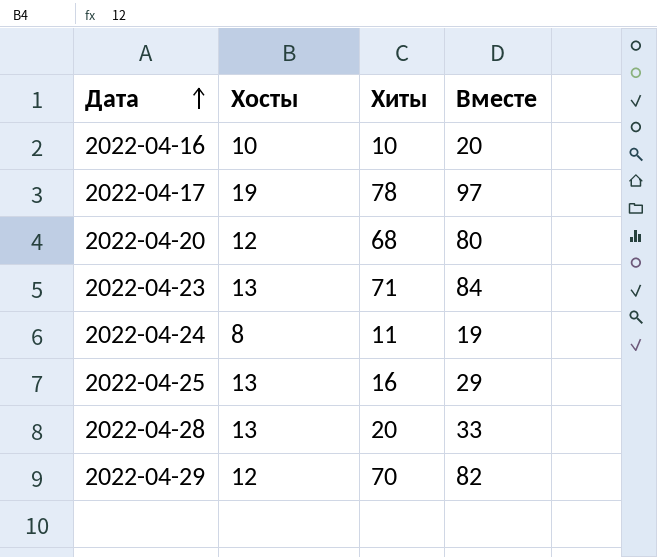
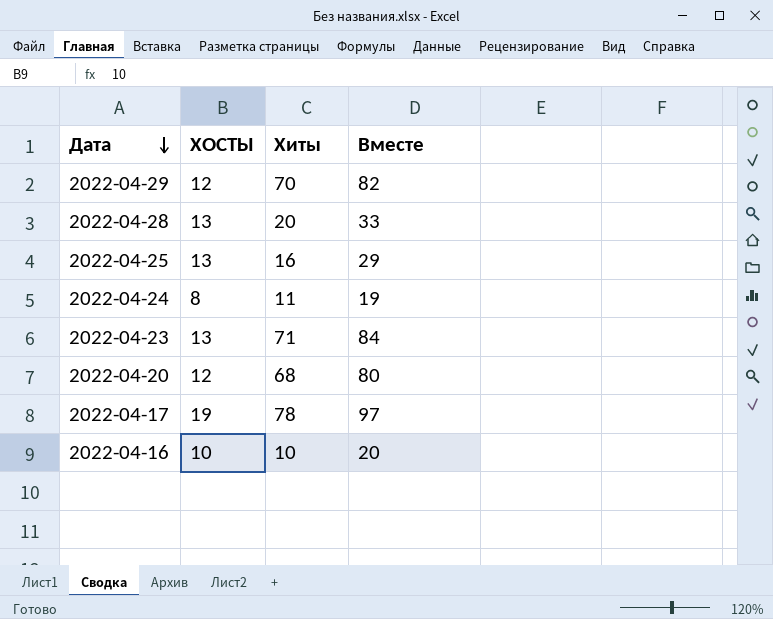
row order: Дата ascending -> Дата descending
column name: Хосты -> ХОСТЫ

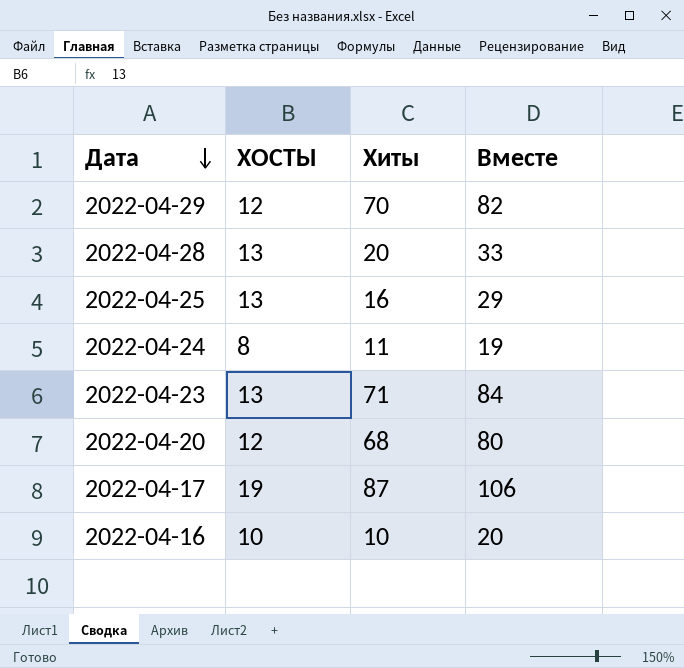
2022-04-17 | Хиты: 78 -> 87
2022-04-17 | Вместе: 97 -> 106

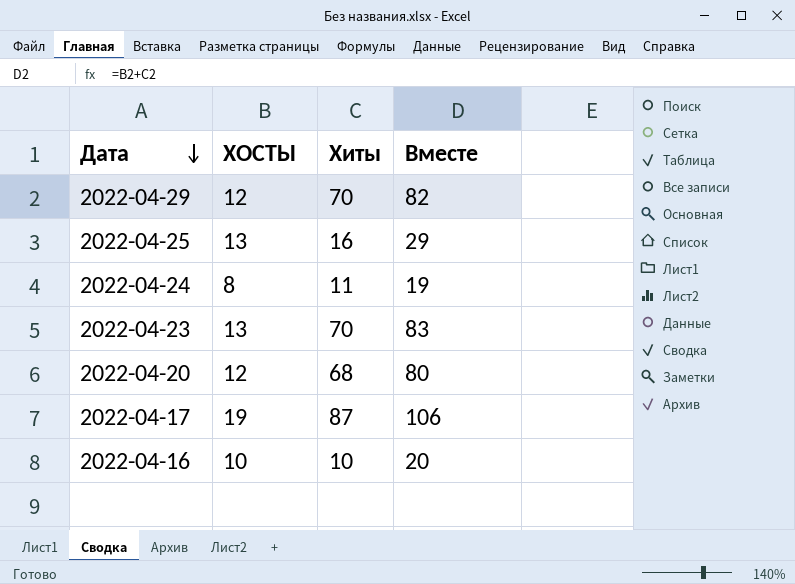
row 2022-04-28: 13 | 20 | 33 -> none
2022-04-23 | Хиты: 71 -> 70
2022-04-23 | Вместе: 84 -> 83

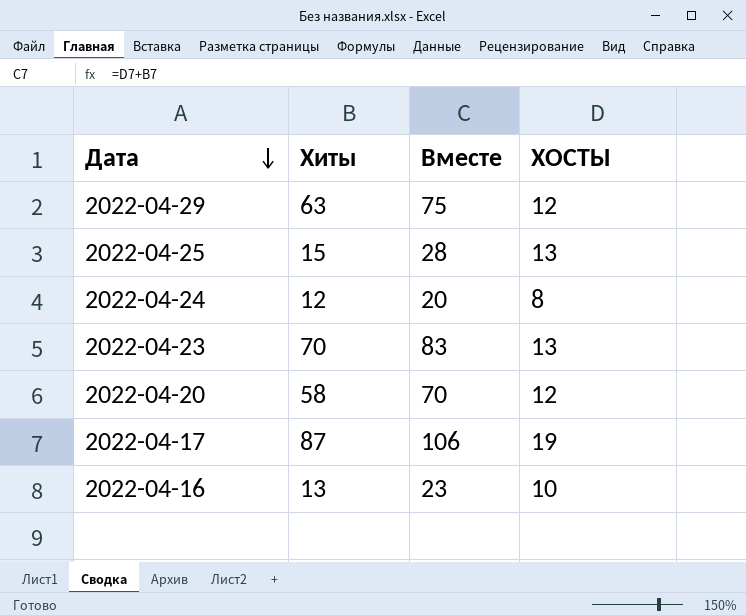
column ХОСТЫ | position: 2 -> 4
2022-04-29 | Хиты: 70 -> 63
2022-04-29 | Вместе: 82 -> 75
2022-04-25 | Хиты: 16 -> 15
2022-04-25 | Вместе: 29 -> 28
2022-04-24 | Хиты: 11 -> 12
2022-04-24 | Вместе: 19 -> 20
2022-04-20 | Хиты: 68 -> 58
2022-04-20 | Вместе: 80 -> 70
2022-04-16 | Хиты: 10 -> 13
2022-04-16 | Вместе: 20 -> 23

